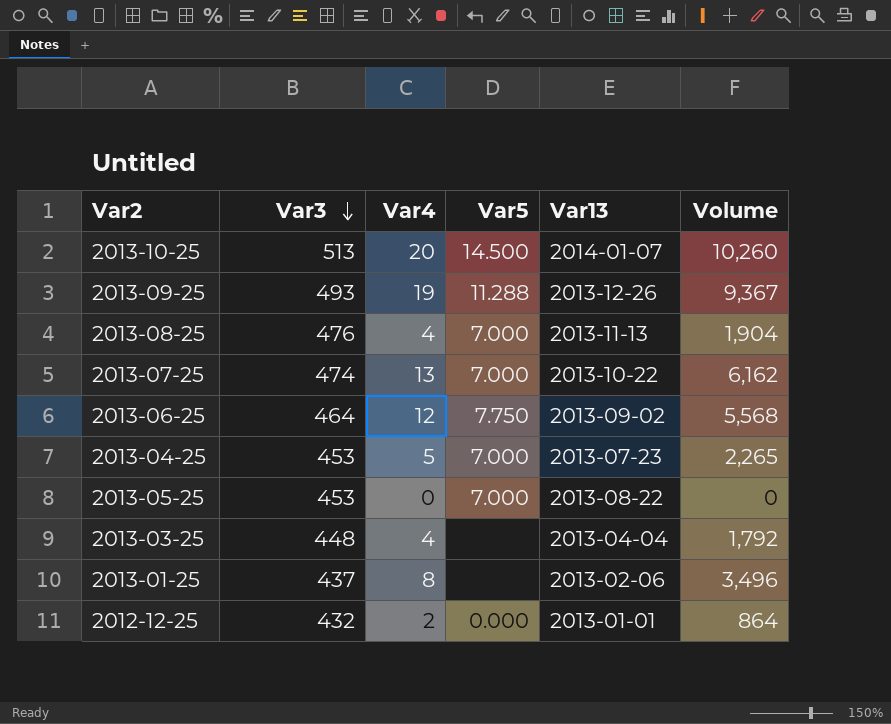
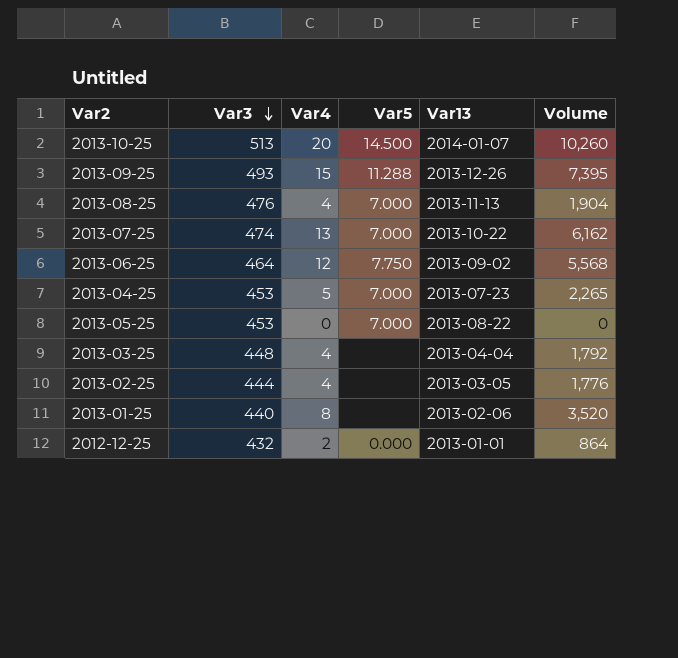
2013-09-25 | Var4: 19 -> 15
2013-09-25 | Volume: 9,367 -> 7,395
row 2013-02-25: none -> 444 | 4 | none | 2013-03-05 | 1,776
2013-01-25 | Var3: 437 -> 440
2013-01-25 | Volume: 3,496 -> 3,520

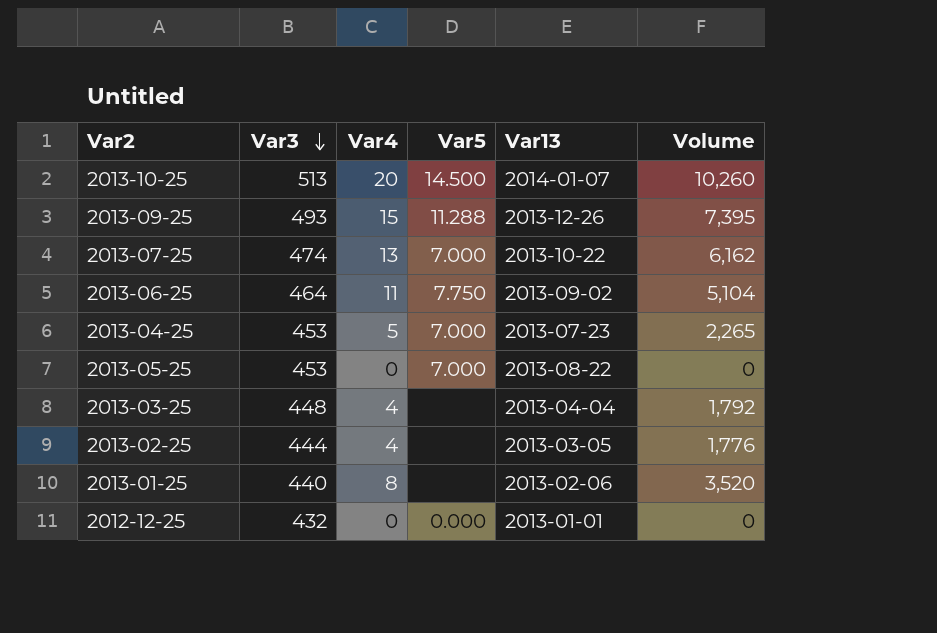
row 2013-08-25: 476 | 4 | 7.000 | 2013-11-13 | 1,904 -> none
2013-06-25 | Var4: 12 -> 11
2013-06-25 | Volume: 5,568 -> 5,104
2012-12-25 | Var4: 2 -> 0
2012-12-25 | Volume: 864 -> 0

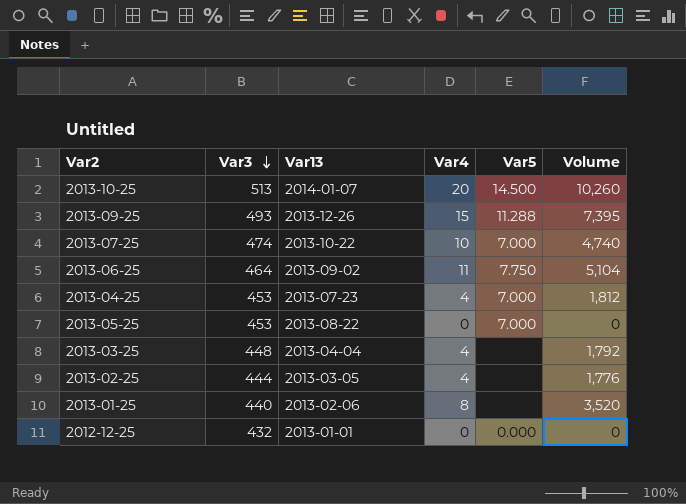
column Var13 | position: 5 -> 3
2013-07-25 | Var4: 13 -> 10
2013-07-25 | Volume: 6,162 -> 4,740
2013-04-25 | Var4: 5 -> 4
2013-04-25 | Volume: 2,265 -> 1,812

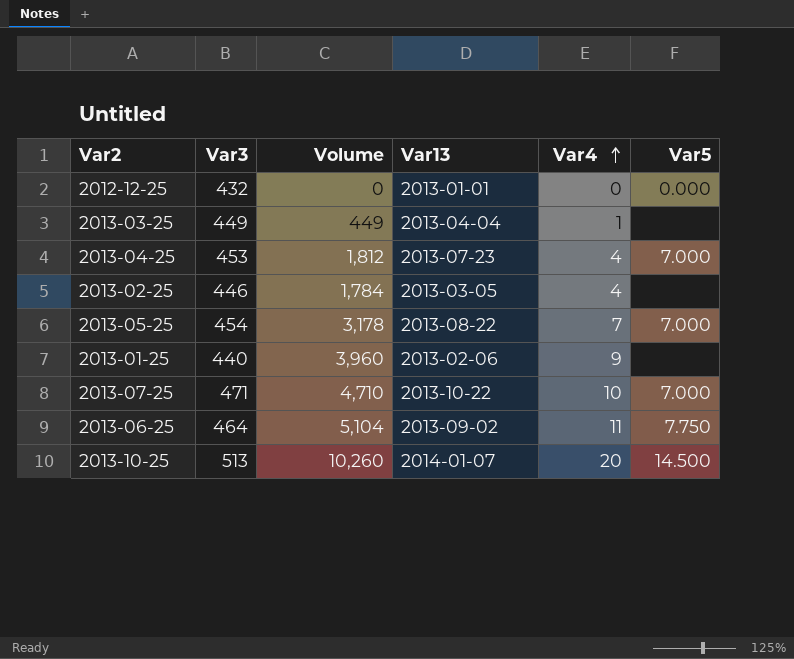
row order: Var3 descending -> Var4 ascending
column Volume | position: 6 -> 3
row 2013-09-25: 493 | 2013-12-26 | 15 | 11.288 | 7,395 -> none
2013-03-25 | Var3: 448 -> 449
2013-03-25 | Volume: 1,792 -> 449
2013-03-25 | Var4: 4 -> 1
2013-02-25 | Var3: 444 -> 446
2013-02-25 | Volume: 1,776 -> 1,784
2013-05-25 | Var3: 453 -> 454
2013-05-25 | Volume: 0 -> 3,178
2013-05-25 | Var4: 0 -> 7
2013-01-25 | Volume: 3,520 -> 3,960
2013-01-25 | Var4: 8 -> 9
2013-07-25 | Var3: 474 -> 471
2013-07-25 | Volume: 4,740 -> 4,710

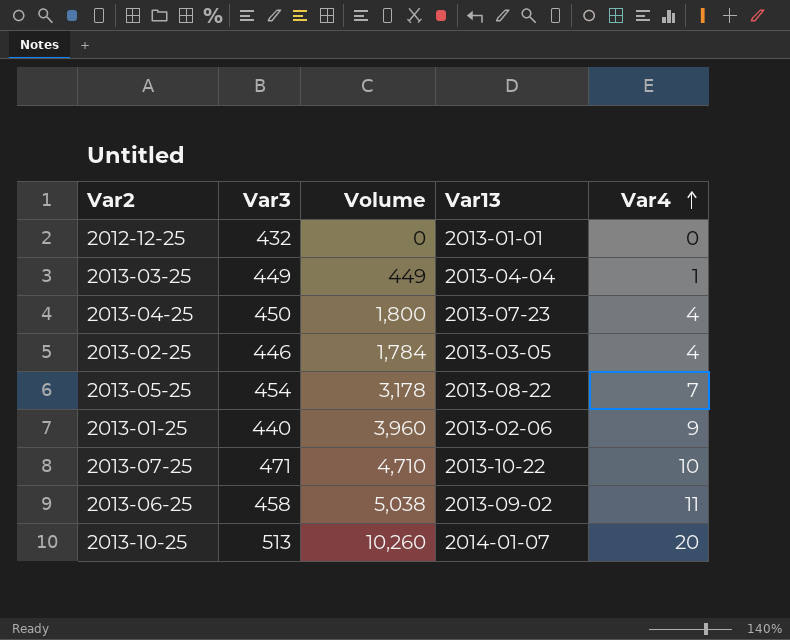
column Var5 | position: 6 -> none
2013-04-25 | Var3: 453 -> 450
2013-04-25 | Volume: 1,812 -> 1,800
2013-06-25 | Var3: 464 -> 458
2013-06-25 | Volume: 5,104 -> 5,038

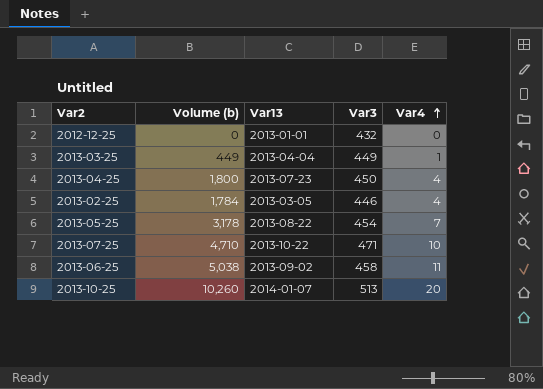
column name: Volume -> Volume (b)
column Var3 | position: 2 -> 4
row 2013-01-25: 440 | 3,960 | 2013-02-06 | 9 -> none

